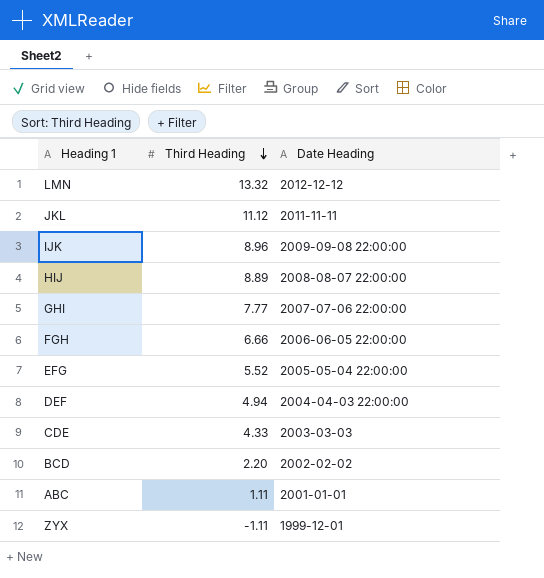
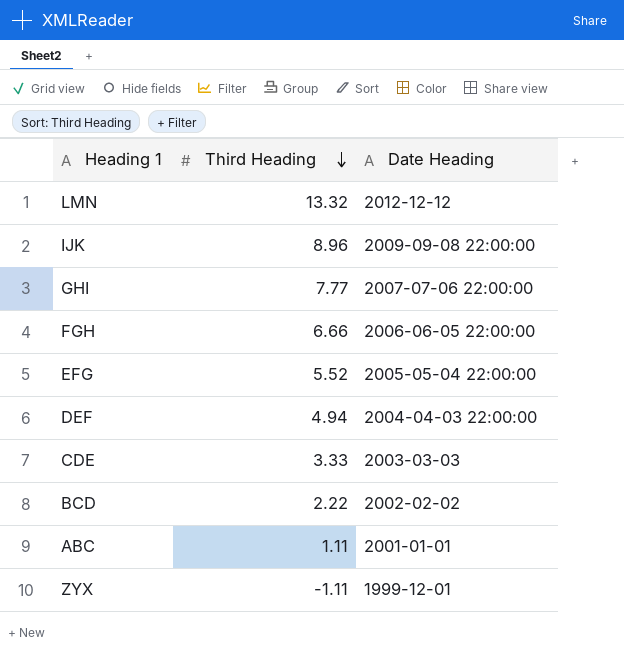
row JKL: 11.12 | 2011-11-11 -> none
row HIJ: 8.89 | 2008-08-07 22:00:00 -> none
CDE | Third Heading: 4.33 -> 3.33
BCD | Third Heading: 2.20 -> 2.22

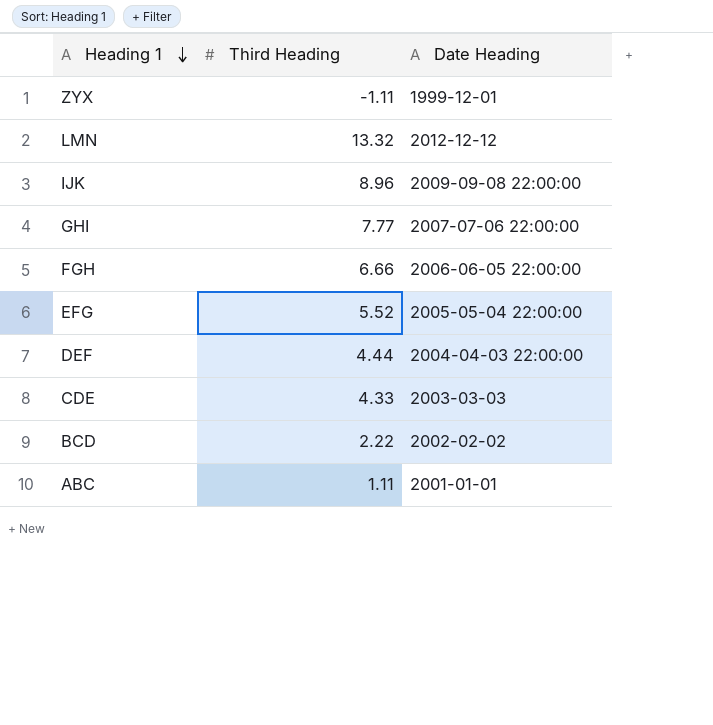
row order: Third Heading descending -> Heading 1 descending
DEF | Third Heading: 4.94 -> 4.44
CDE | Third Heading: 3.33 -> 4.33

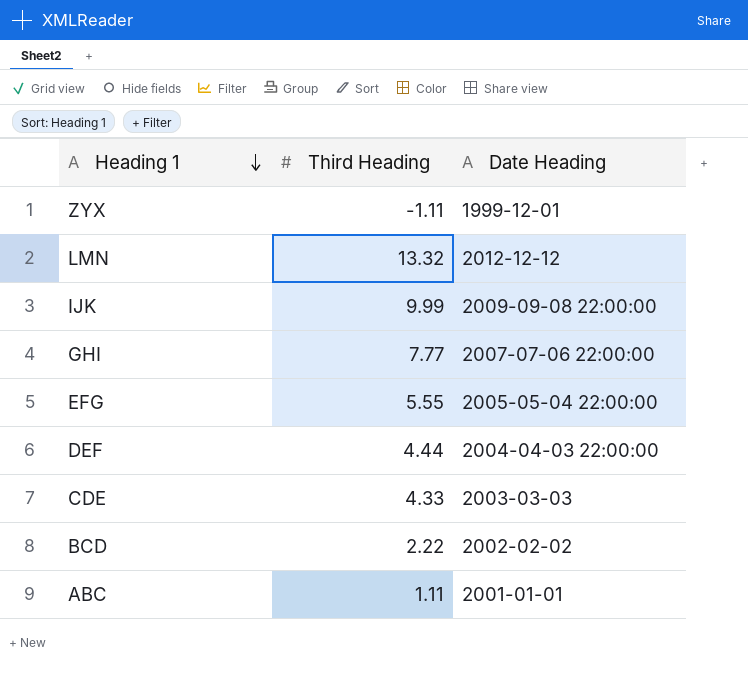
row FGH: 6.66 | 2006-06-05 22:00:00 -> none
IJK | Third Heading: 8.96 -> 9.99
EFG | Third Heading: 5.52 -> 5.55

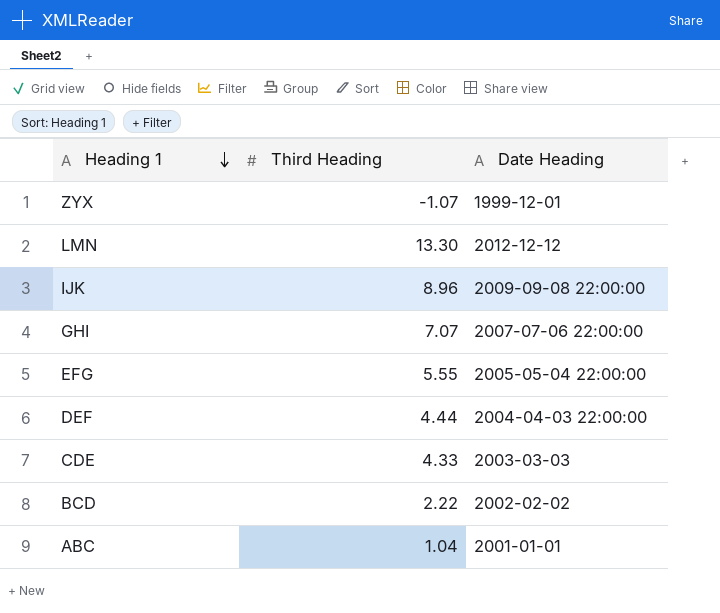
ZYX | Third Heading: -1.11 -> -1.07
LMN | Third Heading: 13.32 -> 13.30
IJK | Third Heading: 9.99 -> 8.96
GHI | Third Heading: 7.77 -> 7.07
ABC | Third Heading: 1.11 -> 1.04

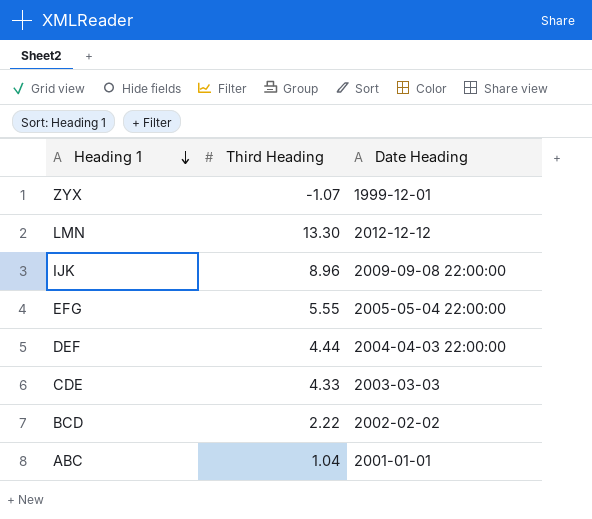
row GHI: 7.07 | 2007-07-06 22:00:00 -> none

